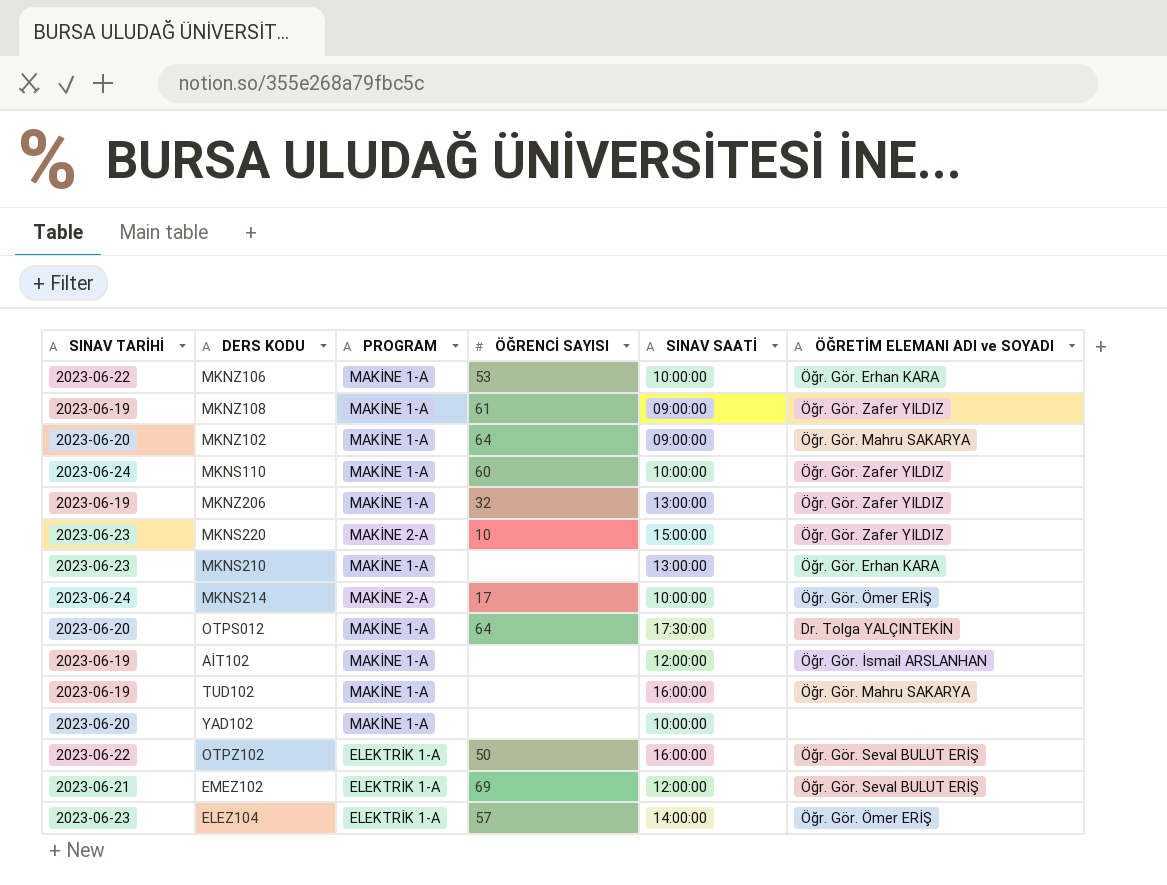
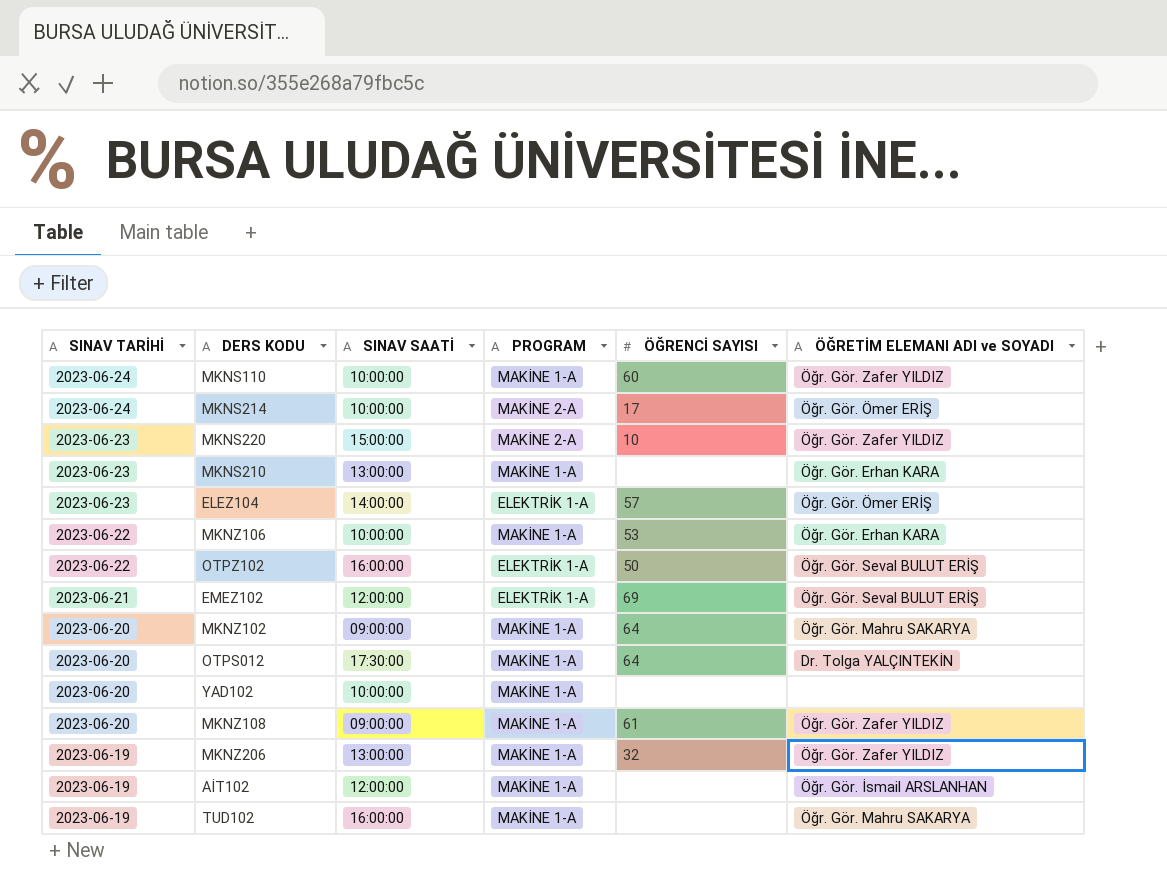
row order: none -> SINAV TARİHİ descending
column SINAV SAATİ | position: 5 -> 3
MKNZ108 | SINAV TARİHİ: 2023-06-19 -> 2023-06-20

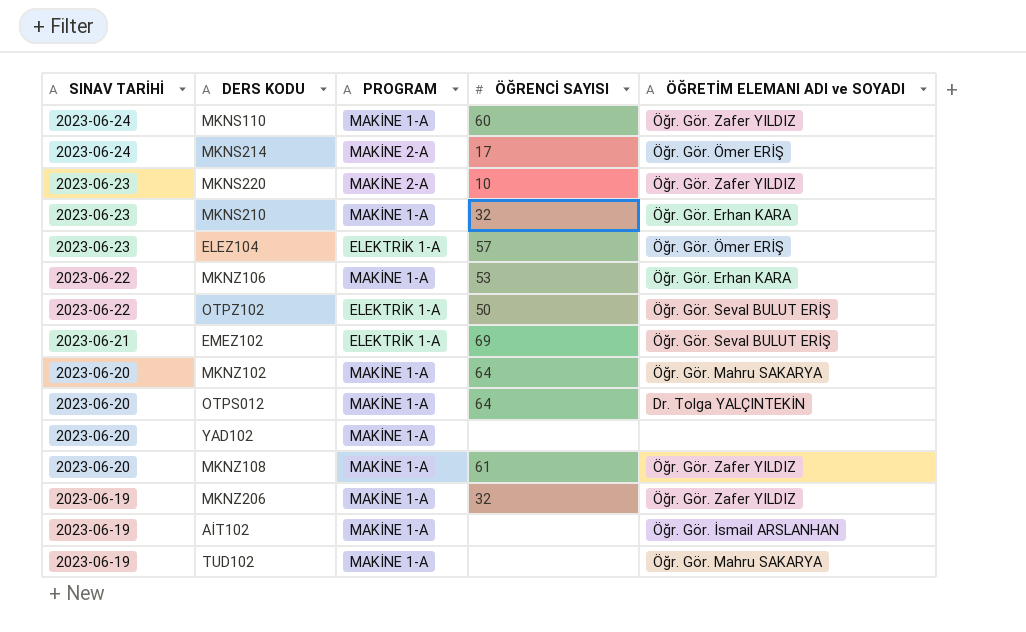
column SINAV SAATİ | position: 3 -> none
MKNS210 | ÖĞRENCİ SAYISI: none -> 32

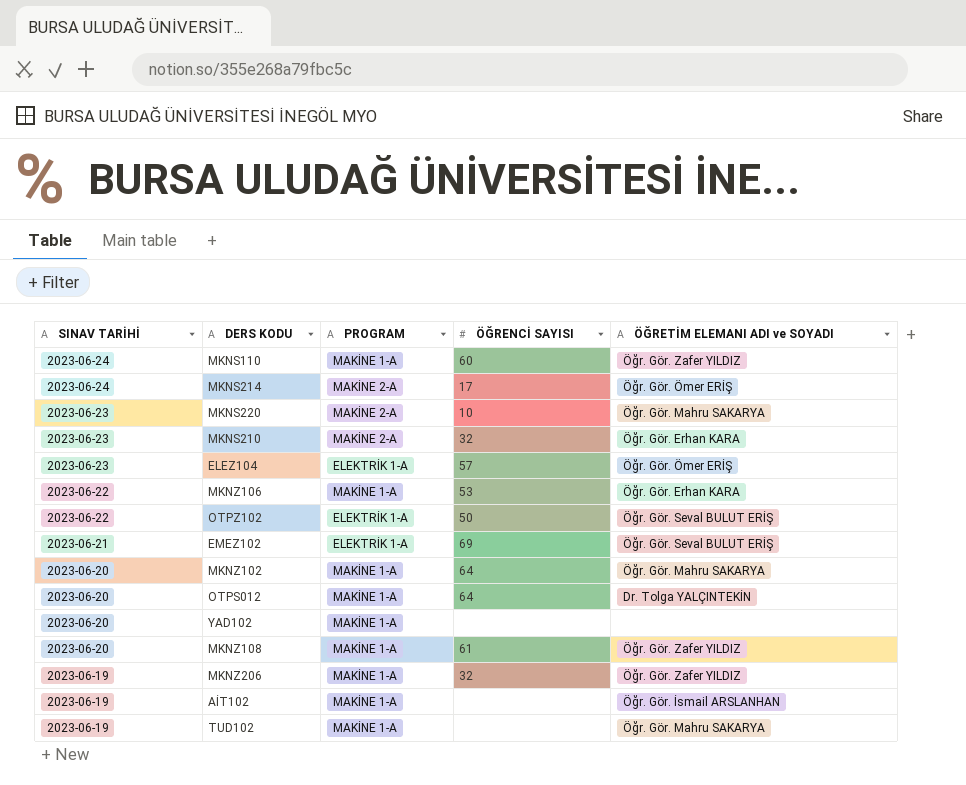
MKNS220 | ÖĞRETİM ELEMANI ADI ve SOYADI: Öğr. Gör. Zafer YILDIZ -> Öğr. Gör. Mahru SAKARYA
MKNS210 | PROGRAM: MAKİNE 1-A -> MAKİNE 2-A

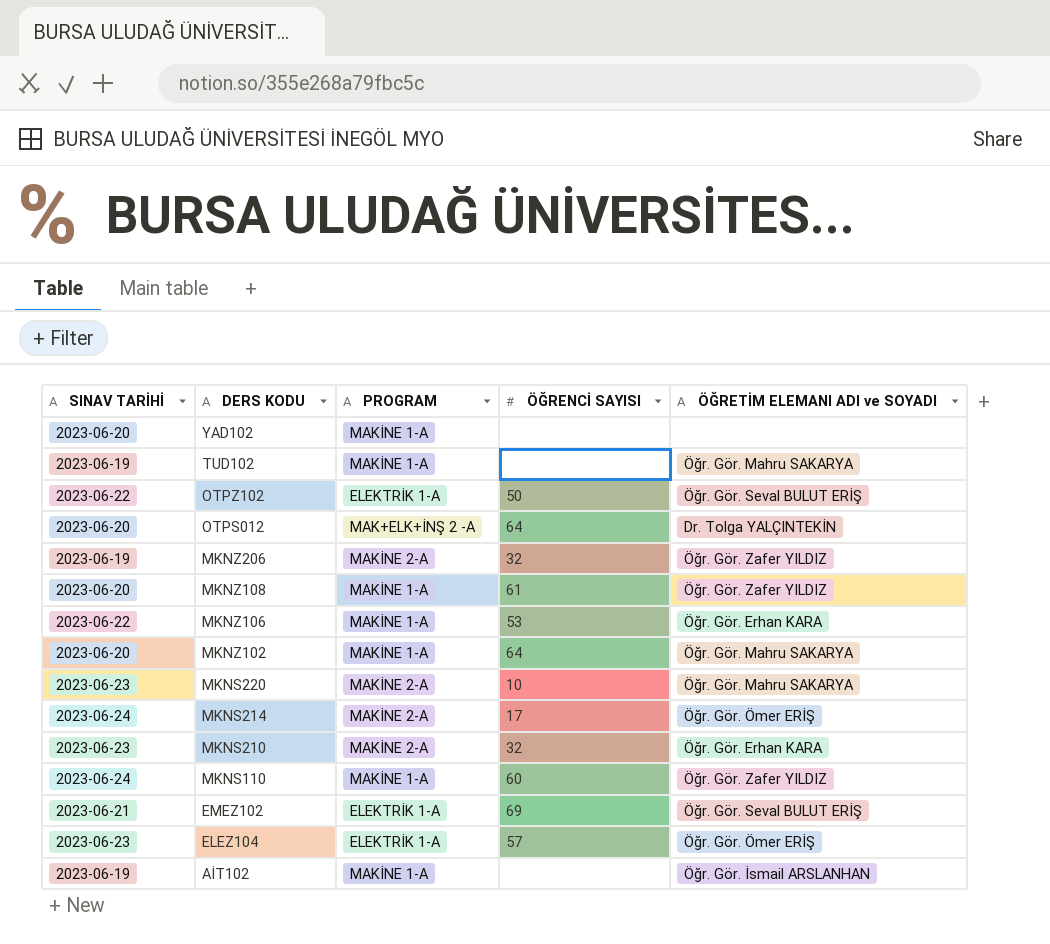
row order: SINAV TARİHİ descending -> DERS KODU descending
OTPS012 | PROGRAM: MAKİNE 1-A -> MAK+ELK+İNŞ 2 -A
MKNZ206 | PROGRAM: MAKİNE 1-A -> MAKİNE 2-A

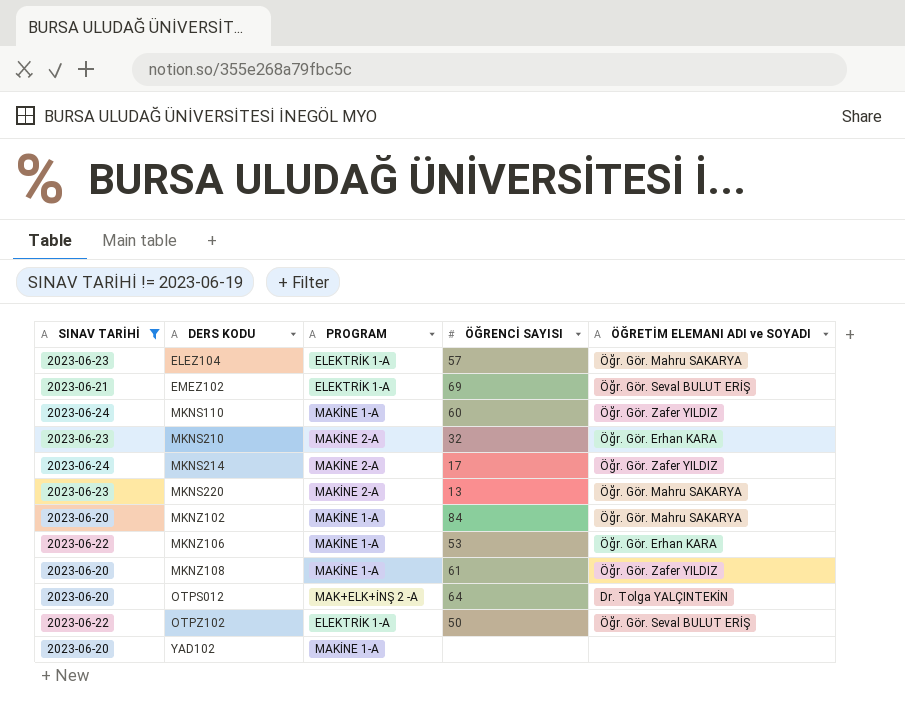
filter: none -> SINAV TARİHİ != 2023-06-19
row order: DERS KODU descending -> DERS KODU ascending
ELEZ104 | ÖĞRETİM ELEMANI ADI ve SOYADI: Öğr. Gör. Ömer ERİŞ -> Öğr. Gör. Mahru SAKARYA
MKNS214 | ÖĞRETİM ELEMANI ADI ve SOYADI: Öğr. Gör. Ömer ERİŞ -> Öğr. Gör. Zafer YILDIZ
MKNS220 | ÖĞRENCİ SAYISI: 10 -> 13
MKNZ102 | ÖĞRENCİ SAYISI: 64 -> 84

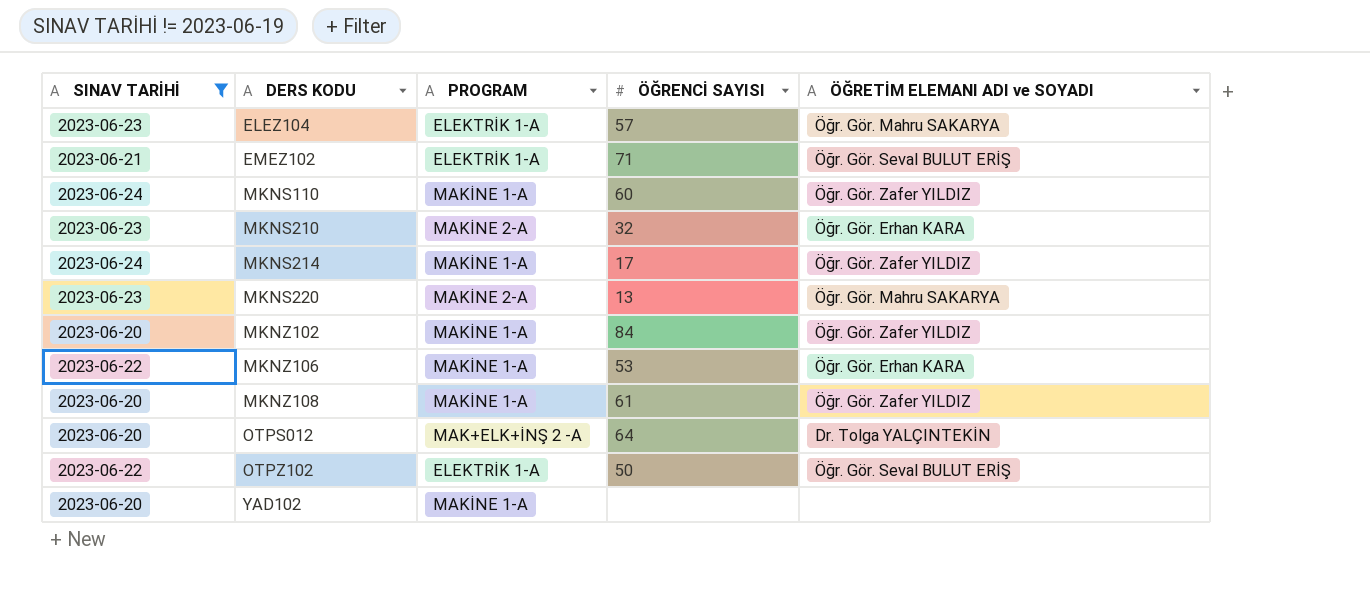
EMEZ102 | ÖĞRENCİ SAYISI: 69 -> 71
MKNS214 | PROGRAM: MAKİNE 2-A -> MAKİNE 1-A
MKNZ102 | ÖĞRETİM ELEMANI ADI ve SOYADI: Öğr. Gör. Mahru SAKARYA -> Öğr. Gör. Zafer YILDIZ

